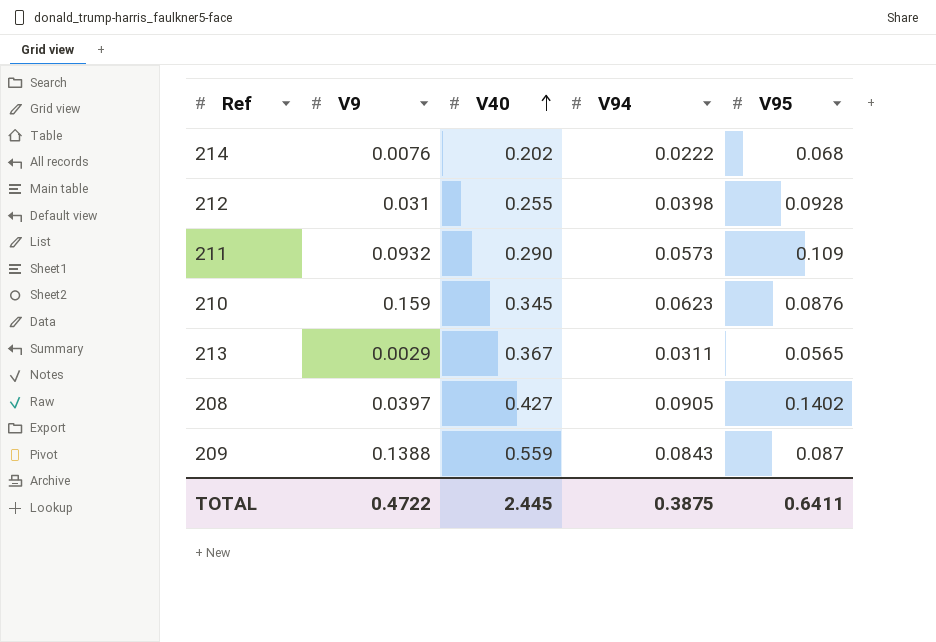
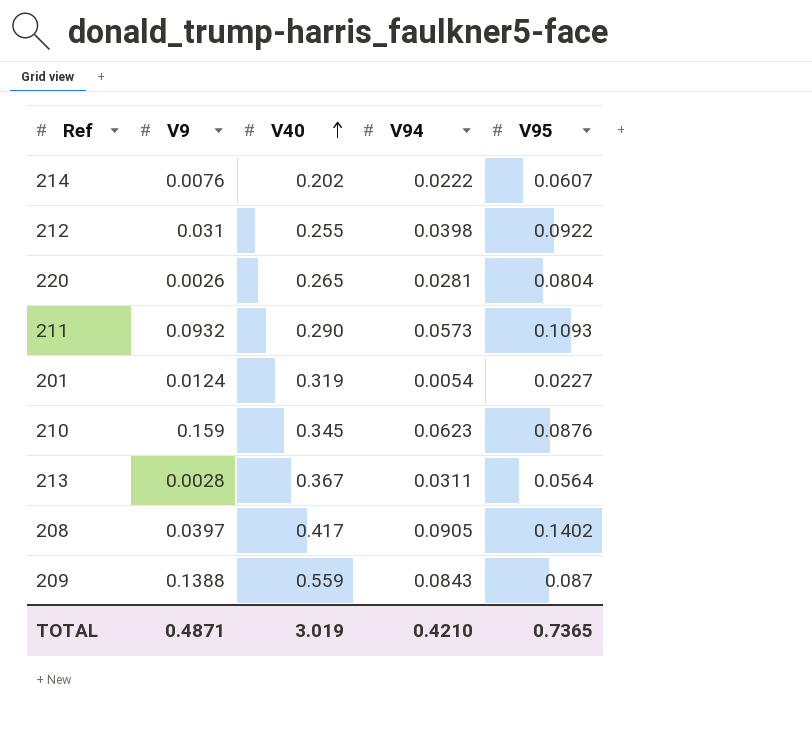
214 | V95: 0.068 -> 0.0607
212 | V95: 0.0928 -> 0.0922
row 220: none -> 0.0026 | 0.265 | 0.0281 | 0.0804
211 | V95: 0.109 -> 0.1093
row 201: none -> 0.0124 | 0.319 | 0.0054 | 0.0227
213 | V9: 0.0029 -> 0.0028
213 | V95: 0.0565 -> 0.0564
208 | V40: 0.427 -> 0.417
TOTAL | V9: 0.4722 -> 0.4871
TOTAL | V40: 2.445 -> 3.019
TOTAL | V94: 0.3875 -> 0.4210
TOTAL | V95: 0.6411 -> 0.7365

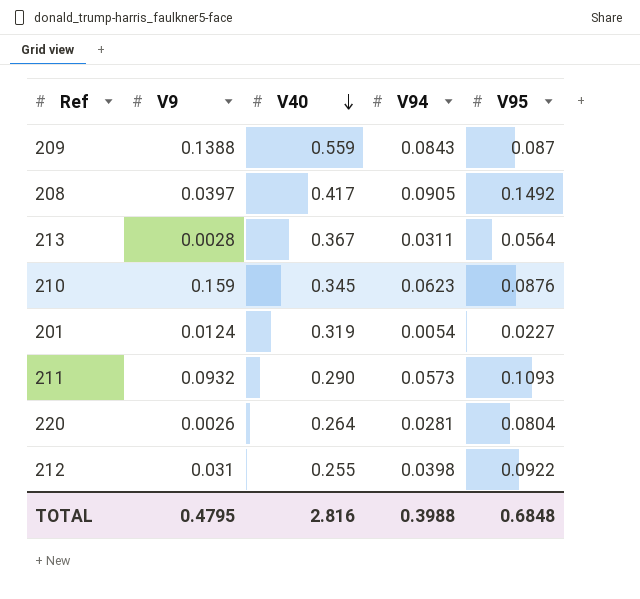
row order: V40 ascending -> V40 descending
row 214: 0.0076 | 0.202 | 0.0222 | 0.0607 -> none
208 | V95: 0.1402 -> 0.1492
220 | V40: 0.265 -> 0.264
TOTAL | V9: 0.4871 -> 0.4795
TOTAL | V40: 3.019 -> 2.816
TOTAL | V94: 0.4210 -> 0.3988
TOTAL | V95: 0.7365 -> 0.6848

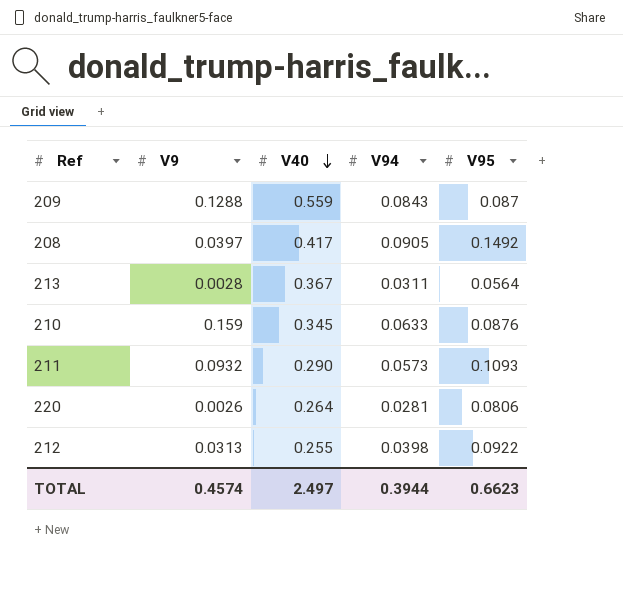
row 201: 0.0124 | 0.319 | 0.0054 | 0.0227 -> none
209 | V9: 0.1388 -> 0.1288
210 | V94: 0.0623 -> 0.0633
220 | V95: 0.0804 -> 0.0806
212 | V9: 0.031 -> 0.0313
TOTAL | V9: 0.4795 -> 0.4574
TOTAL | V40: 2.816 -> 2.497
TOTAL | V94: 0.3988 -> 0.3944
TOTAL | V95: 0.6848 -> 0.6623

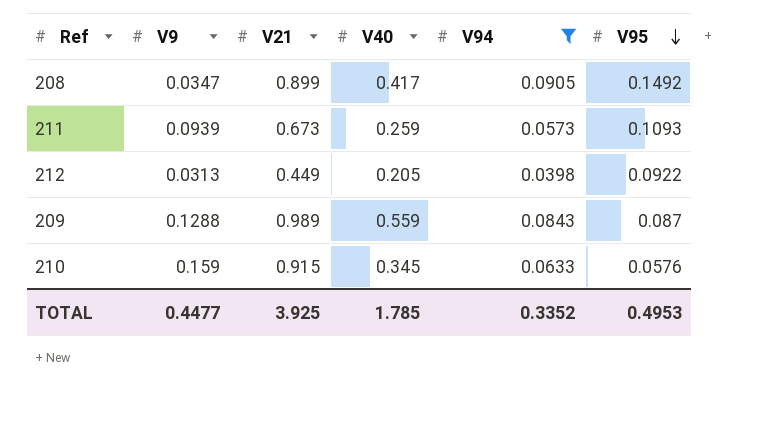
filter: none -> V94 >= 0.0398
row order: V40 descending -> V95 descending
column V21 | position: none -> 3
208 | V9: 0.0397 -> 0.0347
211 | V9: 0.0932 -> 0.0939
211 | V40: 0.290 -> 0.259
212 | V40: 0.255 -> 0.205
210 | V95: 0.0876 -> 0.0576
TOTAL | V9: 0.4574 -> 0.4477
TOTAL | V40: 2.497 -> 1.785
TOTAL | V94: 0.3944 -> 0.3352
TOTAL | V95: 0.6623 -> 0.4953

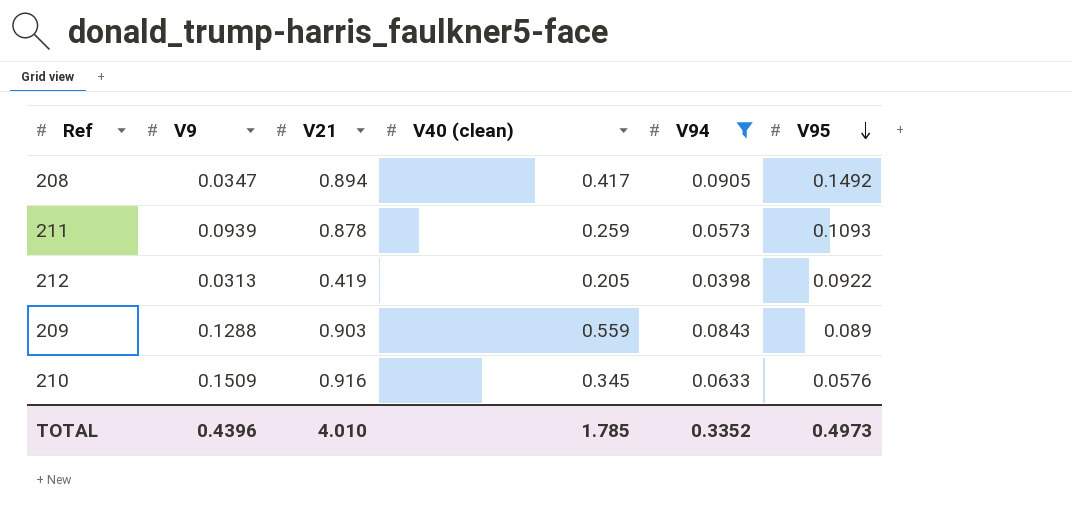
column name: V40 -> V40 (clean)
208 | V21: 0.899 -> 0.894
211 | V21: 0.673 -> 0.878
212 | V21: 0.449 -> 0.419
209 | V21: 0.989 -> 0.903
209 | V95: 0.087 -> 0.089
210 | V9: 0.159 -> 0.1509
210 | V21: 0.915 -> 0.916
TOTAL | V9: 0.4477 -> 0.4396
TOTAL | V21: 3.925 -> 4.010
TOTAL | V95: 0.4953 -> 0.4973

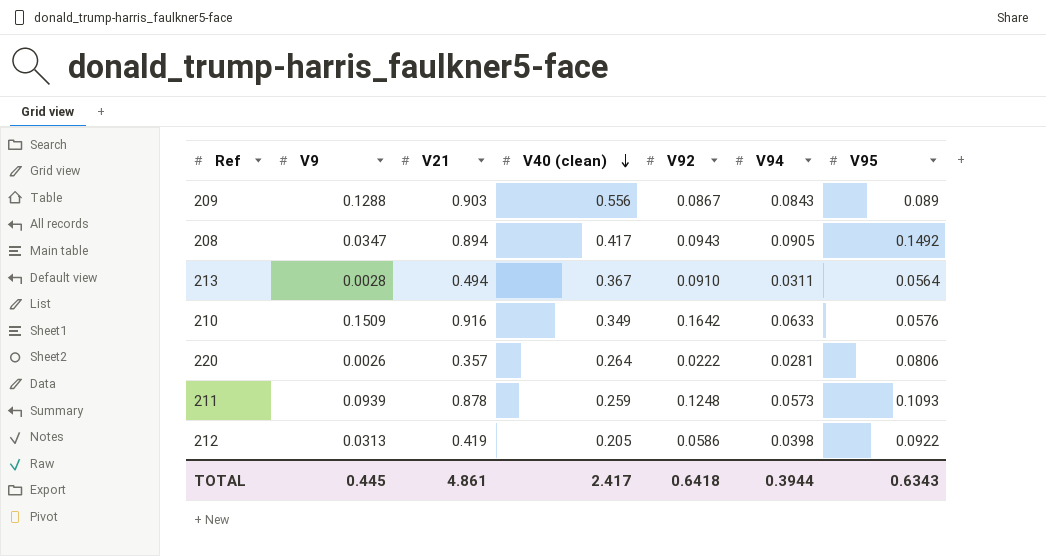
filter: V94 >= 0.0398 -> none
row order: V95 descending -> V40 (clean) descending
column V92 | position: none -> 5
209 | V40 (clean): 0.559 -> 0.556
210 | V40 (clean): 0.345 -> 0.349
TOTAL | V9: 0.4396 -> 0.445
TOTAL | V21: 4.010 -> 4.861
TOTAL | V40 (clean): 1.785 -> 2.417
TOTAL | V94: 0.3352 -> 0.3944
TOTAL | V95: 0.4973 -> 0.6343

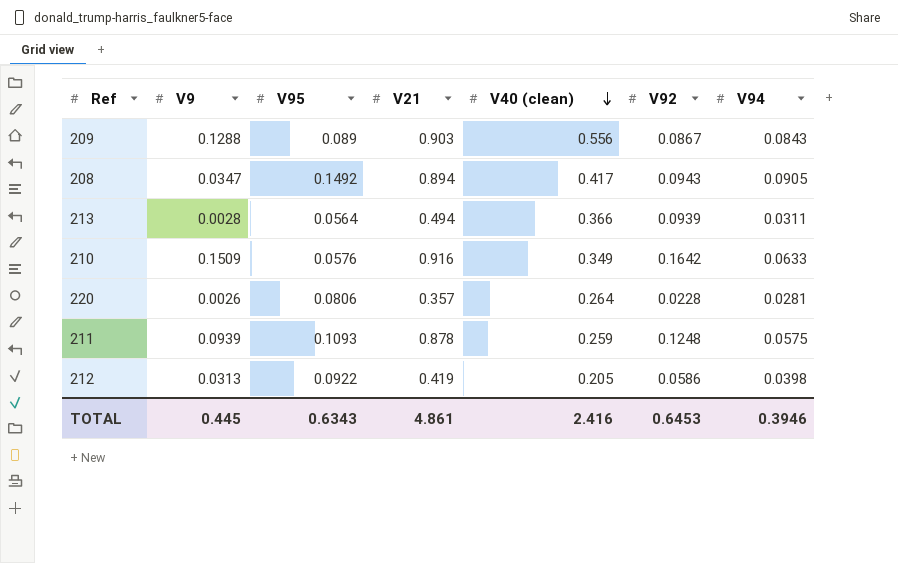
column V95 | position: 7 -> 3
213 | V40 (clean): 0.367 -> 0.366
213 | V92: 0.0910 -> 0.0939
220 | V92: 0.0222 -> 0.0228
211 | V94: 0.0573 -> 0.0575
TOTAL | V40 (clean): 2.417 -> 2.416
TOTAL | V92: 0.6418 -> 0.6453
TOTAL | V94: 0.3944 -> 0.3946

